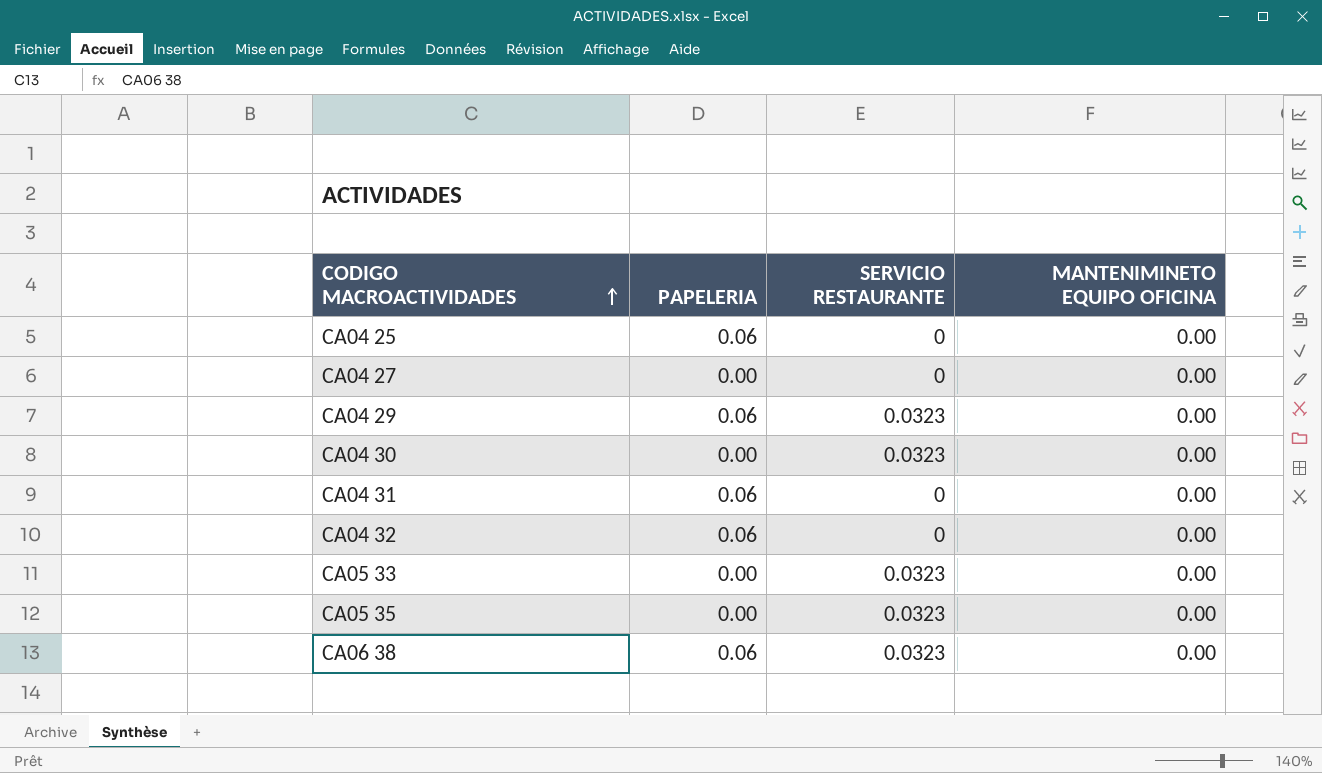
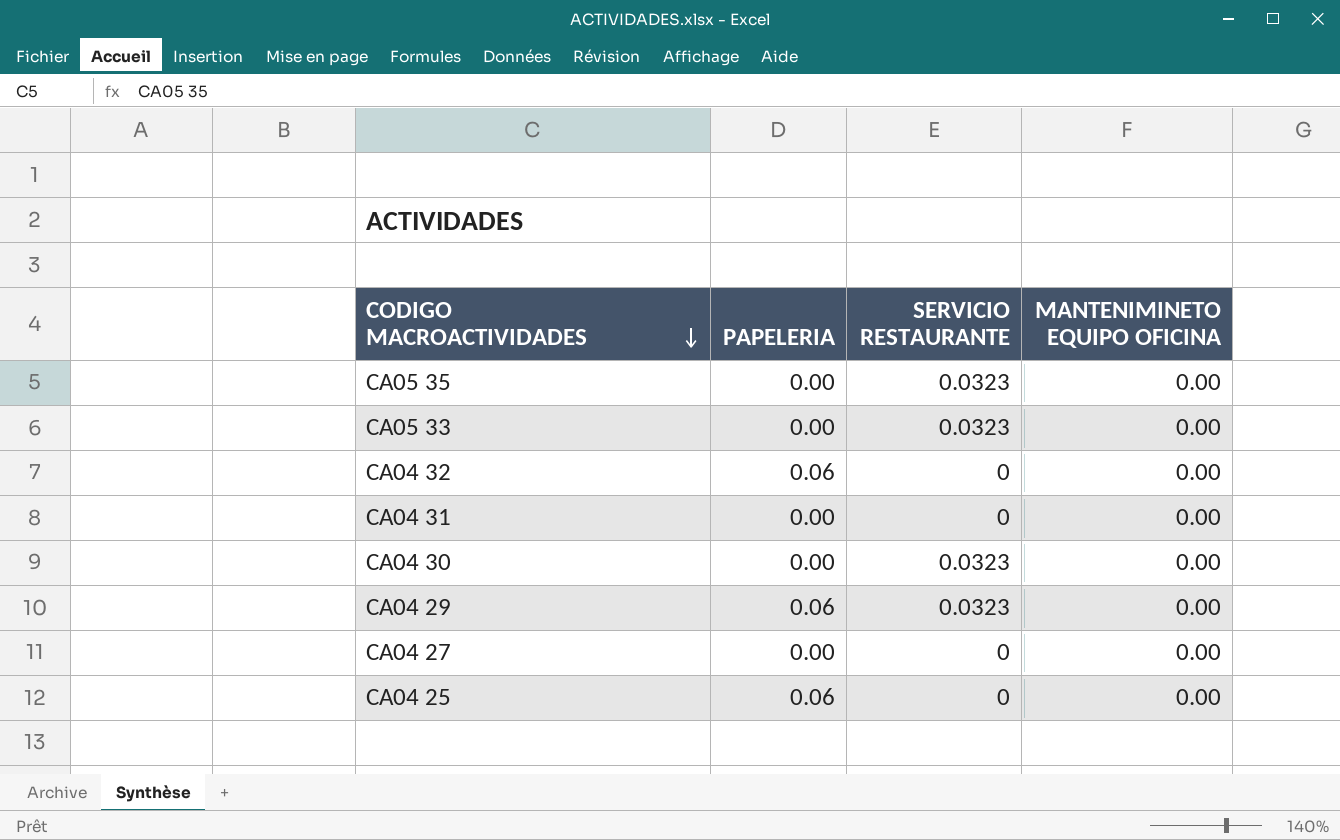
row order: CODIGO MACROACTIVIDADES ascending -> CODIGO MACROACTIVIDADES descending
row CA06 38: 0.06 | 0.0323 | 0.00 -> none
CA04 31 | PAPELERIA: 0.06 -> 0.00

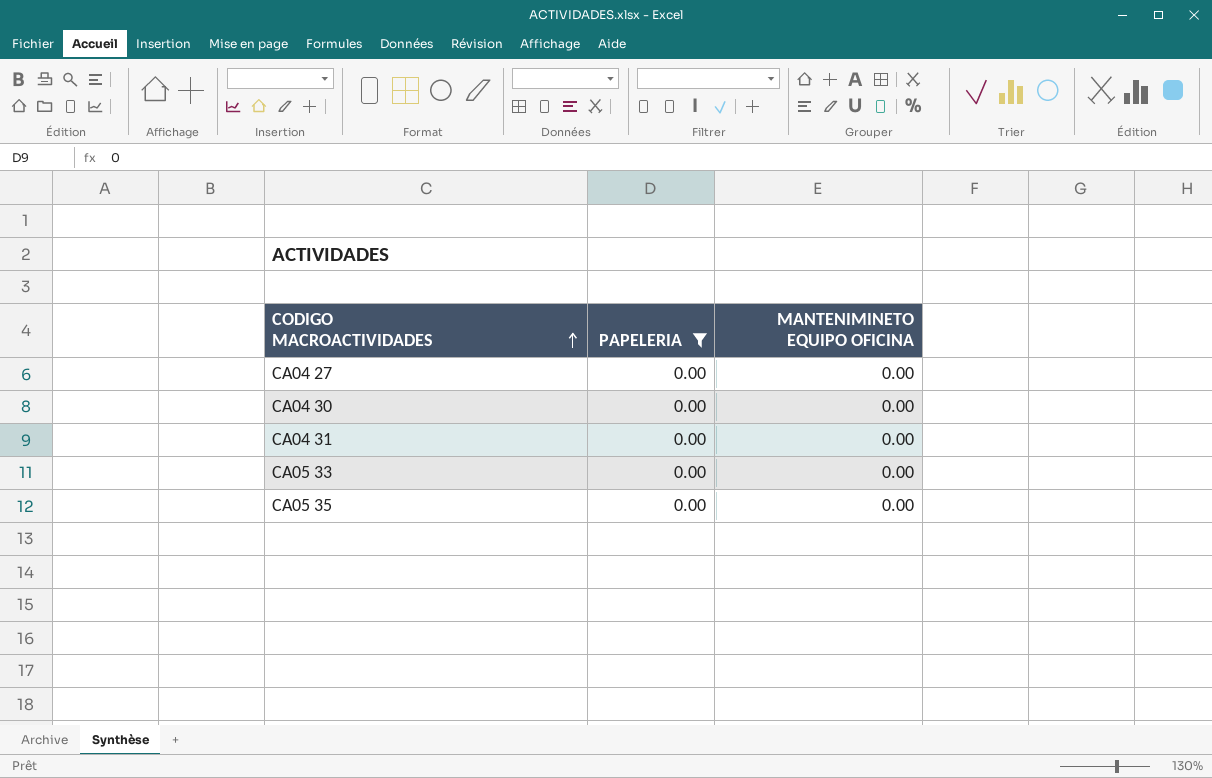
filter: none -> PAPELERIA = 0.00
row order: CODIGO MACROACTIVIDADES descending -> CODIGO MACROACTIVIDADES ascending
column SERVICIO RESTAURANTE | position: 3 -> none

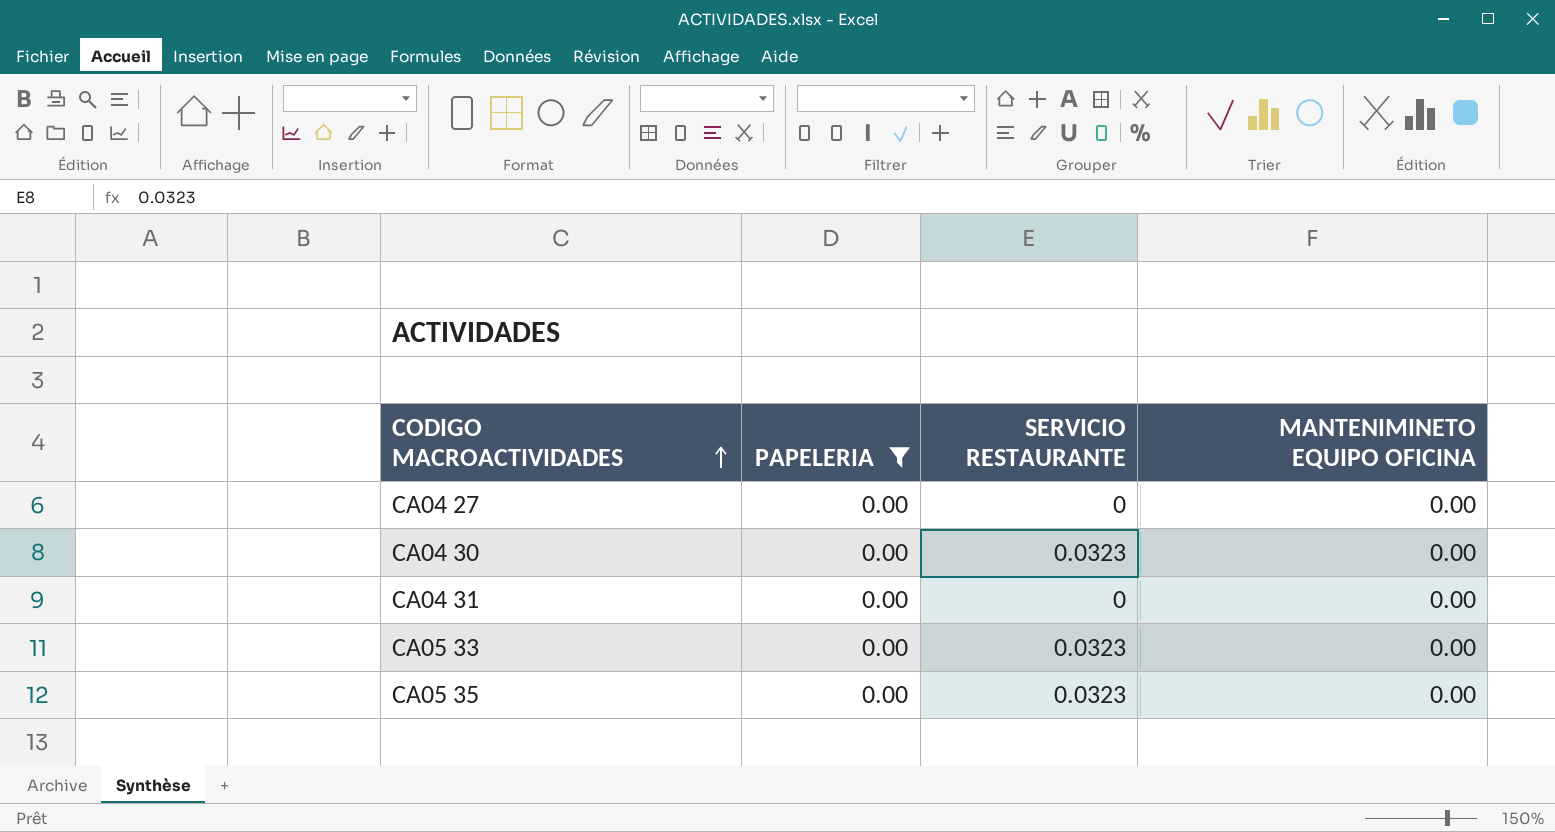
column SERVICIO RESTAURANTE | position: none -> 3

